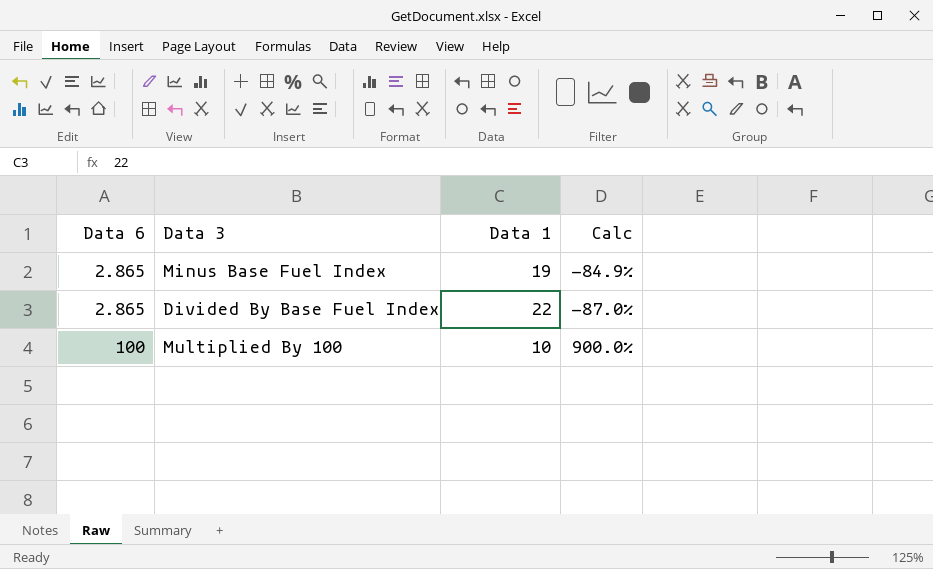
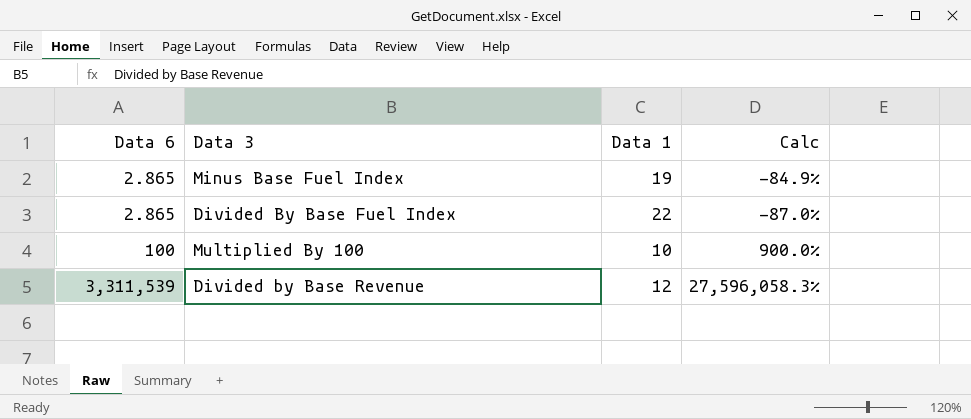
row Divided by Base Revenue: none -> 3,311,539 | 12 | 27,596,058.3%

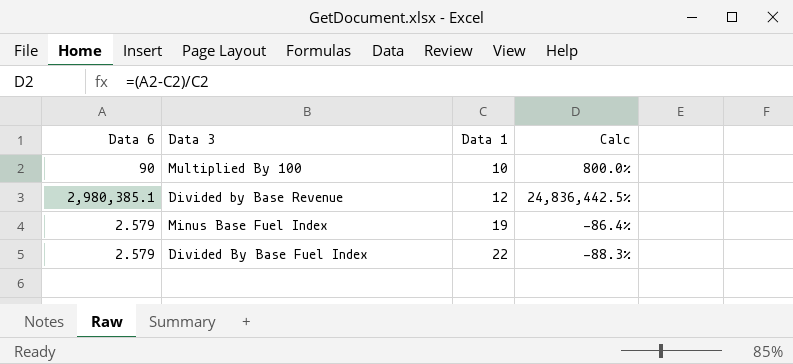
row order: Data 6 ascending -> Data 1 ascending
Multiplied By 100 | Data 6: 100 -> 90
Multiplied By 100 | Calc: 900.0% -> 800.0%
Divided by Base Revenue | Data 6: 3,311,539 -> 2,980,385.1
Divided by Base Revenue | Calc: 27,596,058.3% -> 24,836,442.5%
Minus Base Fuel Index | Data 6: 2.865 -> 2.579
Minus Base Fuel Index | Calc: -84.9% -> -86.4%
Divided By Base Fuel Index | Data 6: 2.865 -> 2.579
Divided By Base Fuel Index | Calc: -87.0% -> -88.3%

